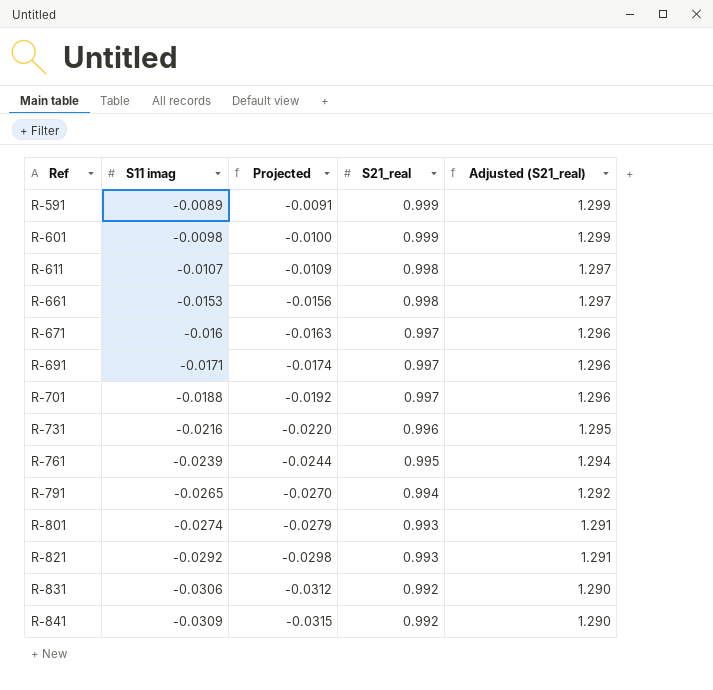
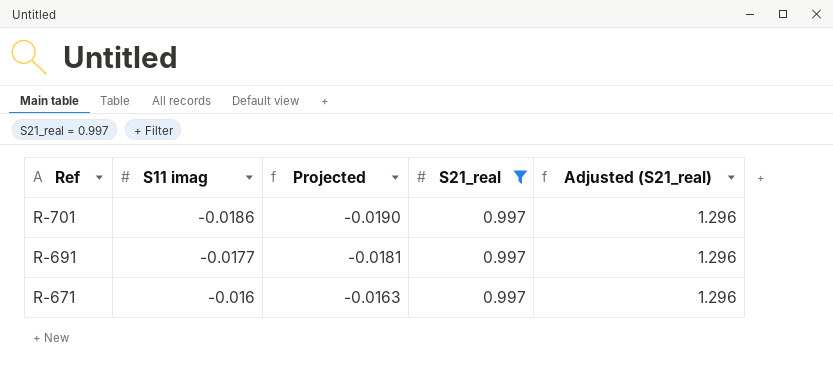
filter: none -> S21_real = 0.997
row order: Ref ascending -> Ref descending
R-701 | S11 imag: -0.0188 -> -0.0186
R-701 | Projected: -0.0192 -> -0.0190
R-691 | S11 imag: -0.0171 -> -0.0177
R-691 | Projected: -0.0174 -> -0.0181

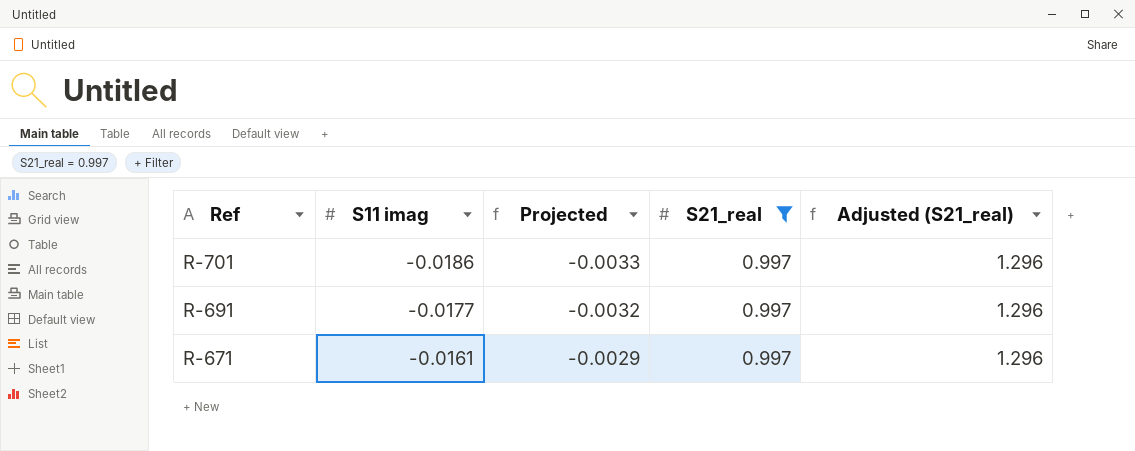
column Projected | formula: [S11 imag] * 1.02 -> [S11 imag] * 0.18
R-671 | S11 imag: -0.016 -> -0.0161

